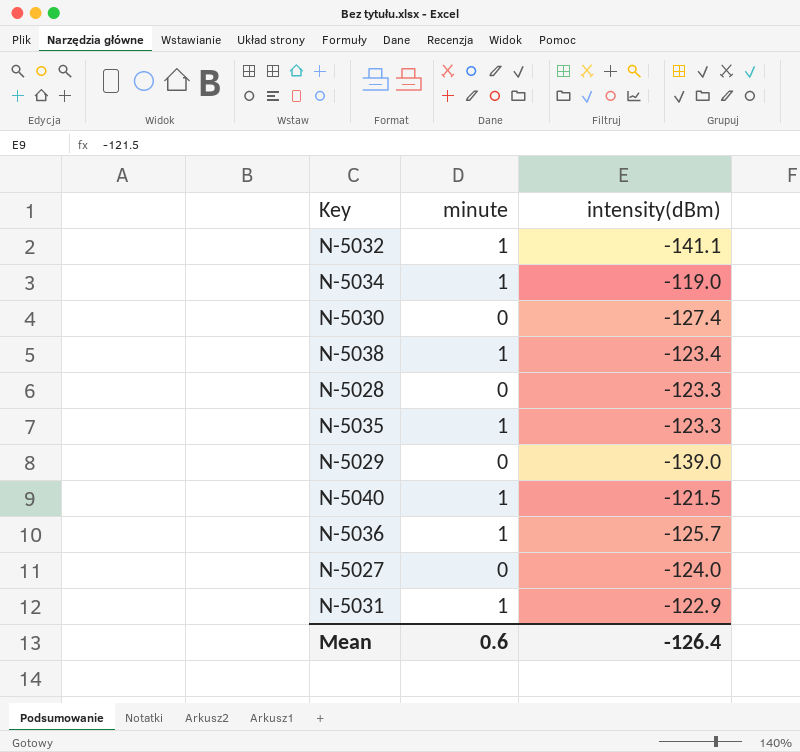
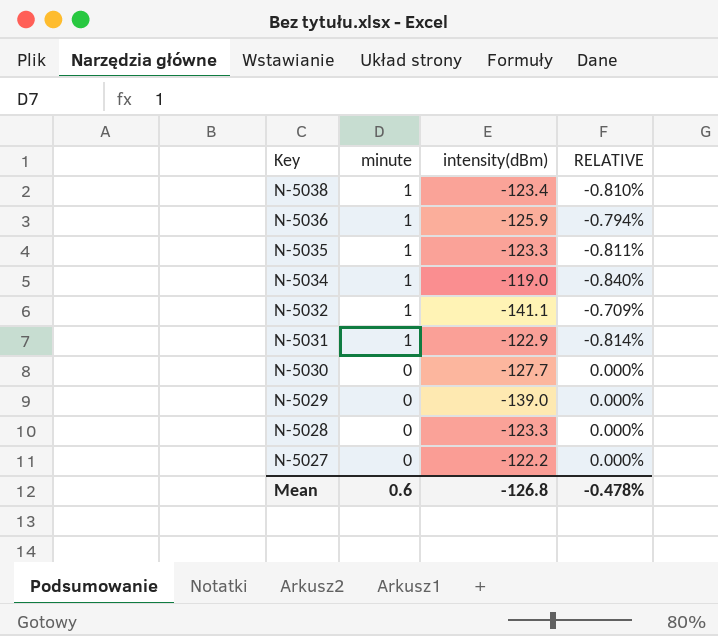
row order: none -> Key descending
column RELATIVE | formula: none -> [minute] / [intensity(dBm)]
row N-5040: 1 | -121.5 -> none
N-5036 | intensity(dBm): -125.7 -> -125.9
N-5030 | intensity(dBm): -127.4 -> -127.7
N-5027 | intensity(dBm): -124.0 -> -122.2
Mean | intensity(dBm): -126.4 -> -126.8

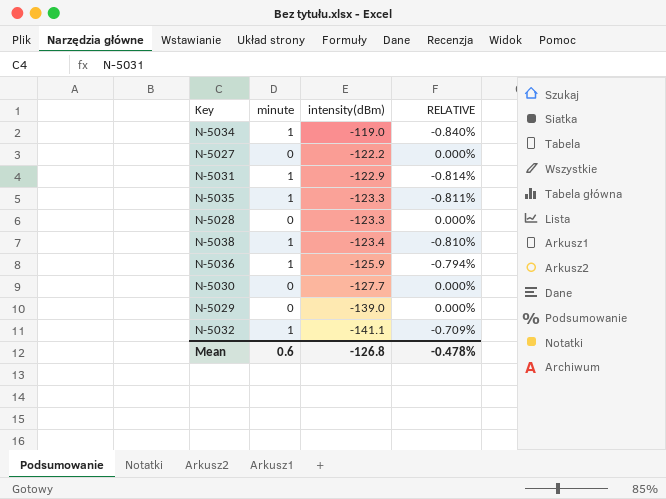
row order: Key descending -> intensity(dBm) descending

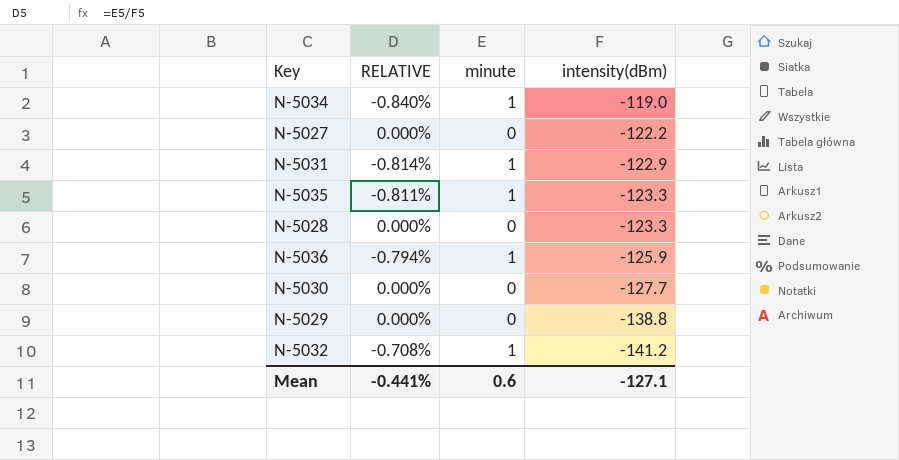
column RELATIVE | position: 4 -> 2
row N-5038: 1 | -123.4 | -0.810% -> none
N-5029 | intensity(dBm): -139.0 -> -138.8
N-5032 | RELATIVE: -0.709% -> -0.708%
N-5032 | intensity(dBm): -141.1 -> -141.2
Mean | RELATIVE: -0.478% -> -0.441%
Mean | intensity(dBm): -126.8 -> -127.1

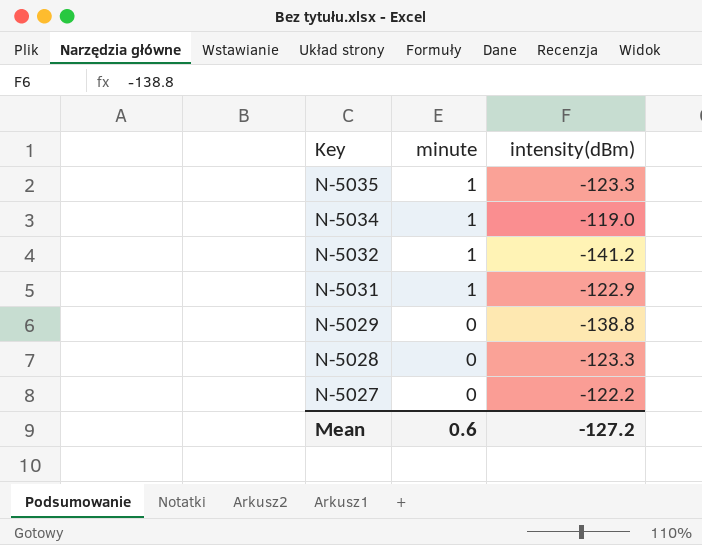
row order: intensity(dBm) descending -> Key descending
column RELATIVE | formula: [minute] / [intensity(dBm)] -> none
row N-5036: -0.794% | 1 | -125.9 -> none
row N-5030: 0.000% | 0 | -127.7 -> none
Mean | intensity(dBm): -127.1 -> -127.2

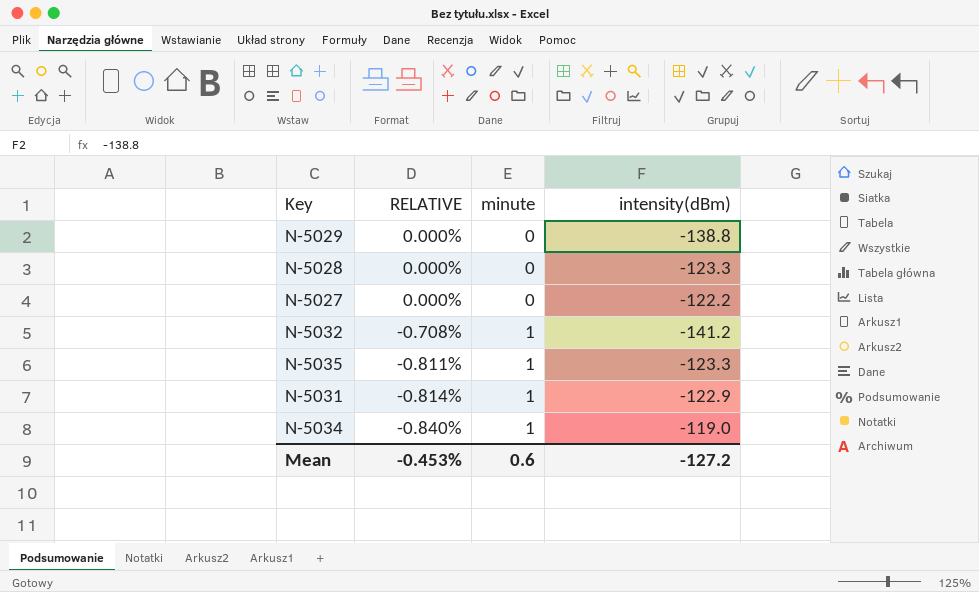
row order: Key descending -> RELATIVE descending
column RELATIVE | formula: none -> [minute] / [intensity(dBm)]

